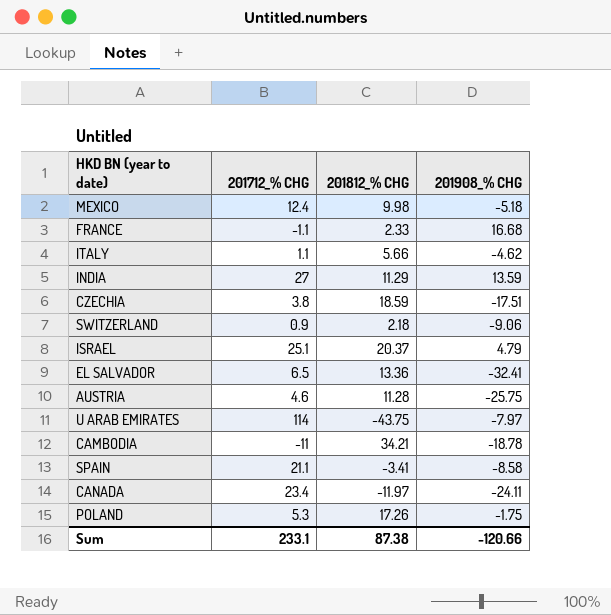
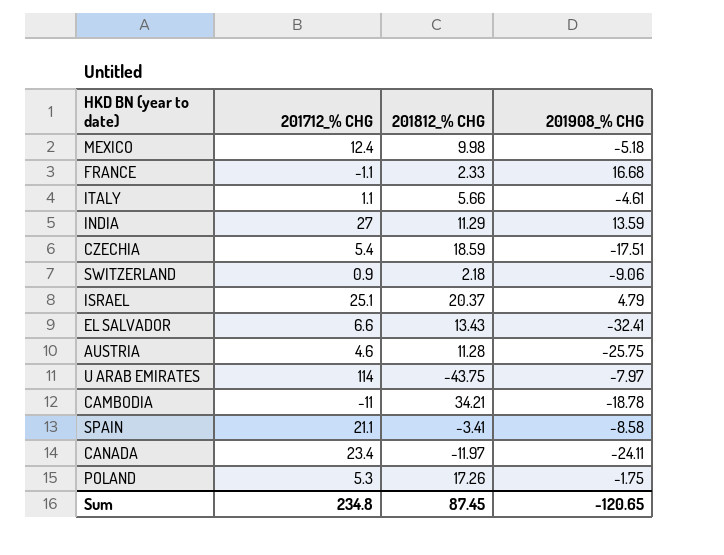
ITALY | 201908_% CHG: -4.62 -> -4.61
CZECHIA | 201712_% CHG: 3.8 -> 5.4
EL SALVADOR | 201712_% CHG: 6.5 -> 6.6
EL SALVADOR | 201812_% CHG: 13.36 -> 13.43
Sum | 201712_% CHG: 233.1 -> 234.8
Sum | 201812_% CHG: 87.38 -> 87.45
Sum | 201908_% CHG: -120.66 -> -120.65

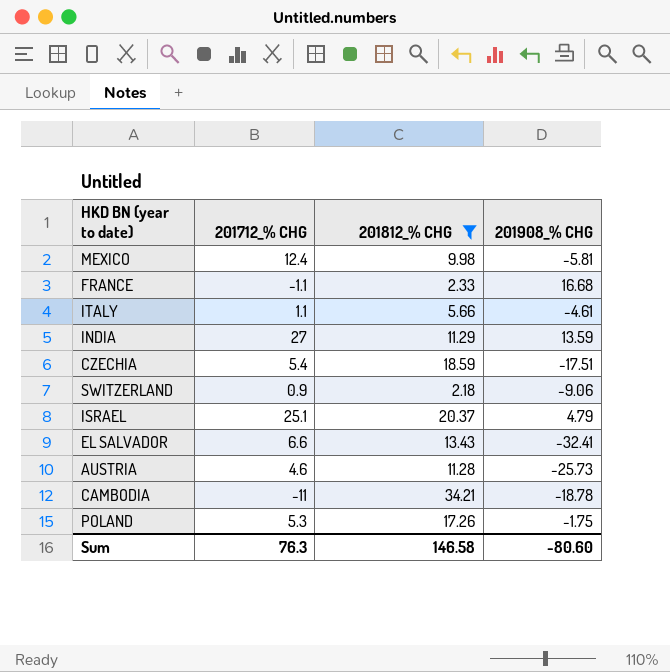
filter: none -> 201812_% CHG >= 2.18
MEXICO | 201908_% CHG: -5.18 -> -5.81
AUSTRIA | 201908_% CHG: -25.75 -> -25.73
Sum | 201712_% CHG: 234.8 -> 76.3
Sum | 201812_% CHG: 87.45 -> 146.58
Sum | 201908_% CHG: -120.65 -> -80.60

